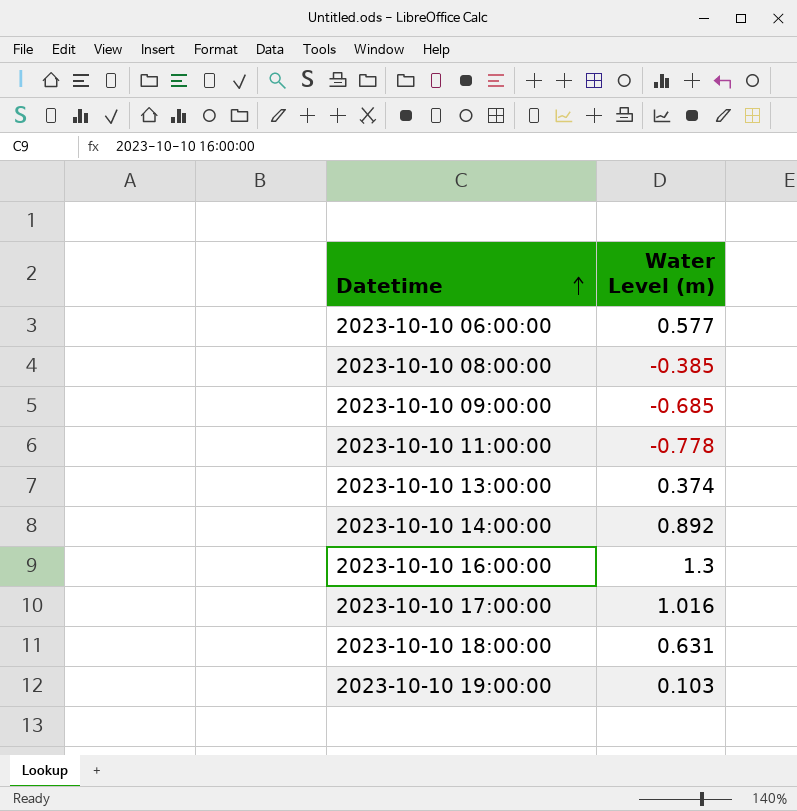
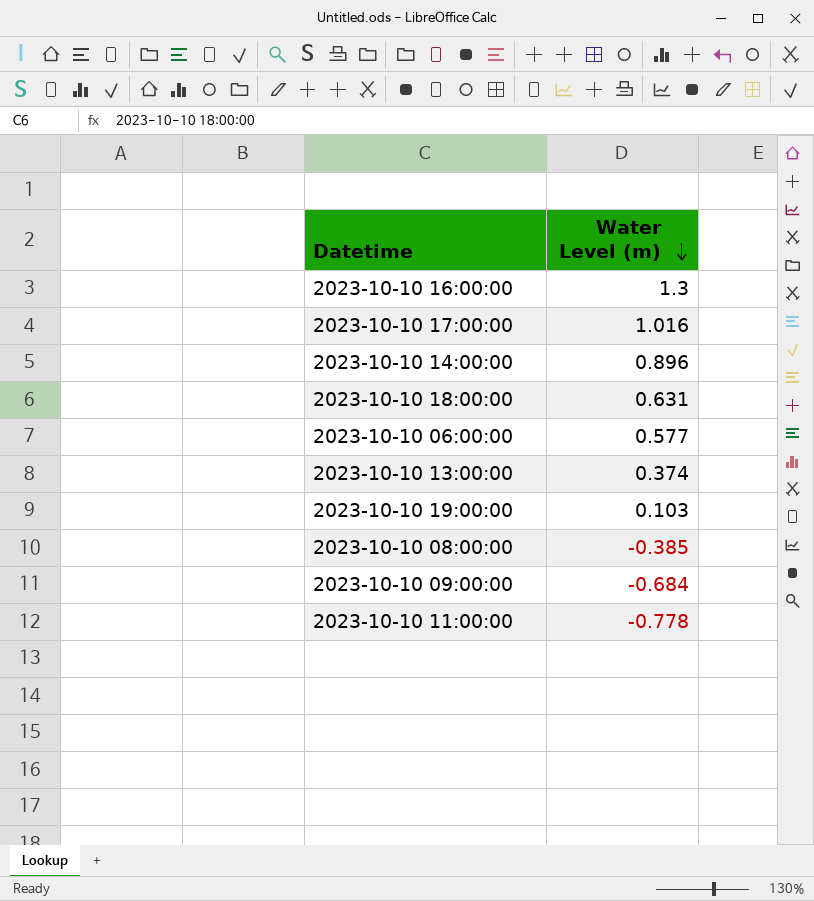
row order: Datetime ascending -> Water Level (m) descending
2023-10-10 14:00:00 | Water Level (m): 0.892 -> 0.896
2023-10-10 09:00:00 | Water Level (m): -0.685 -> -0.684

